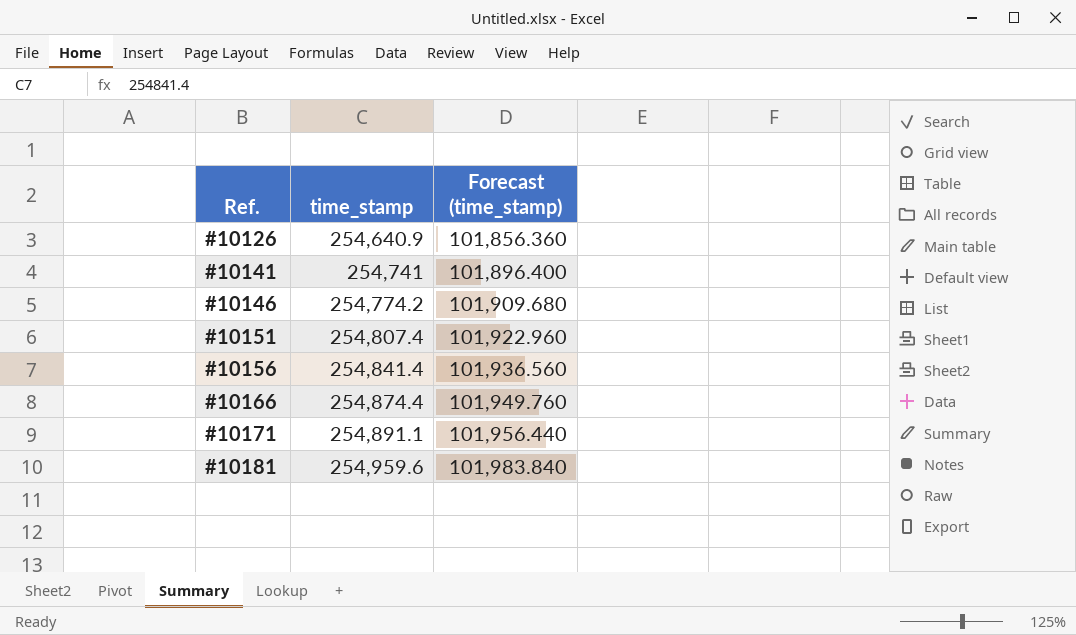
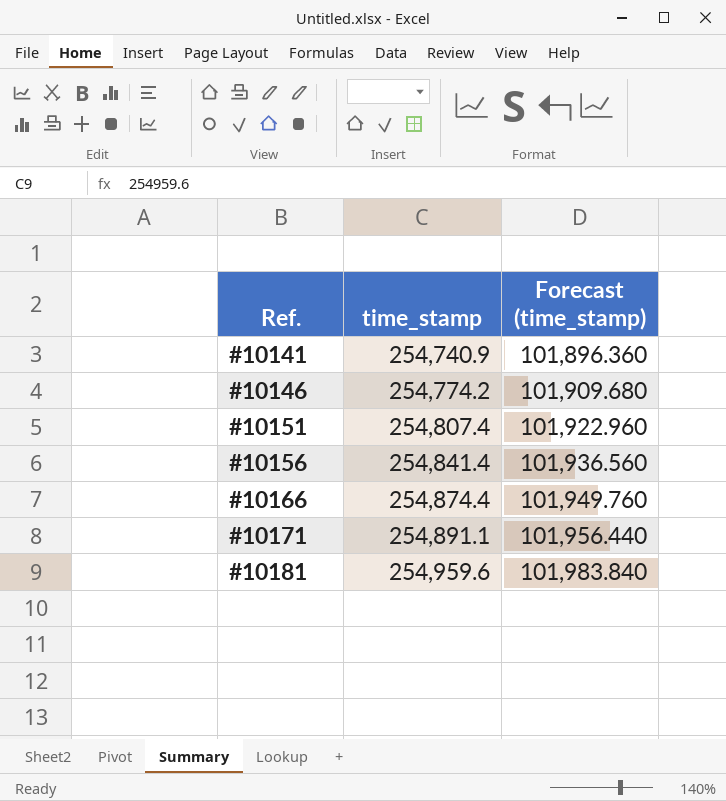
row #10126: 254,640.9 | 101,856.360 -> none
#10141 | time_stamp: 254,741 -> 254,740.9
#10141 | Forecast (time_stamp): 101,896.400 -> 101,896.360

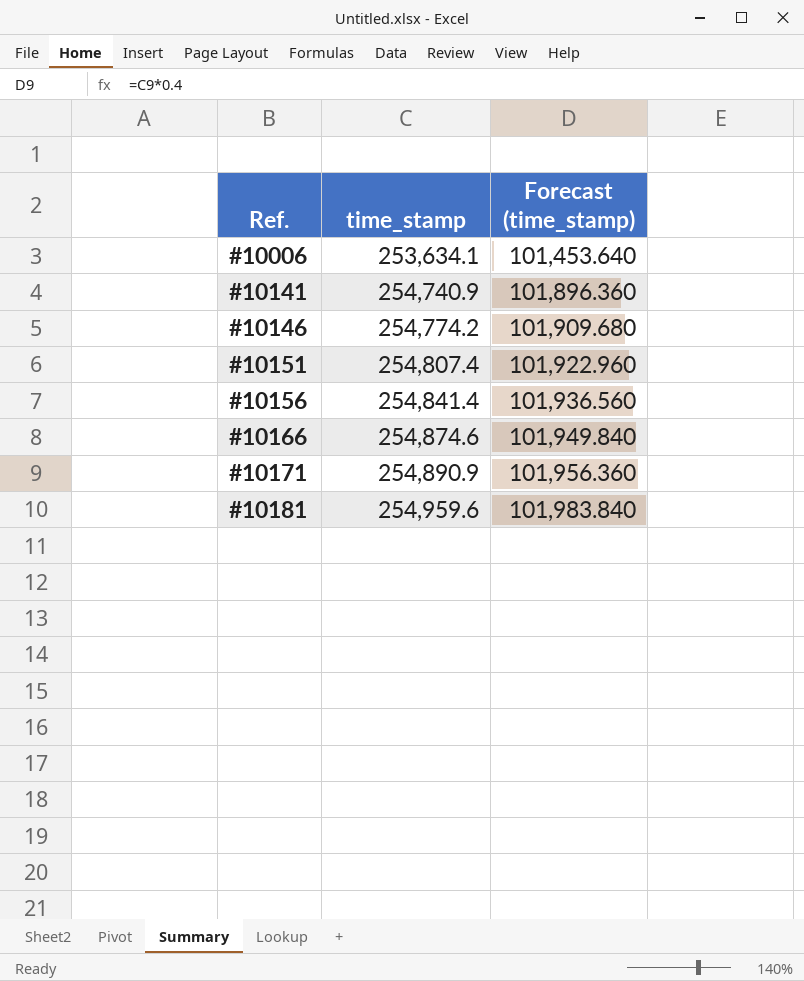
row #10006: none -> 253,634.1 | 101,453.640
#10166 | time_stamp: 254,874.4 -> 254,874.6
#10166 | Forecast (time_stamp): 101,949.760 -> 101,949.840
#10171 | time_stamp: 254,891.1 -> 254,890.9
#10171 | Forecast (time_stamp): 101,956.440 -> 101,956.360

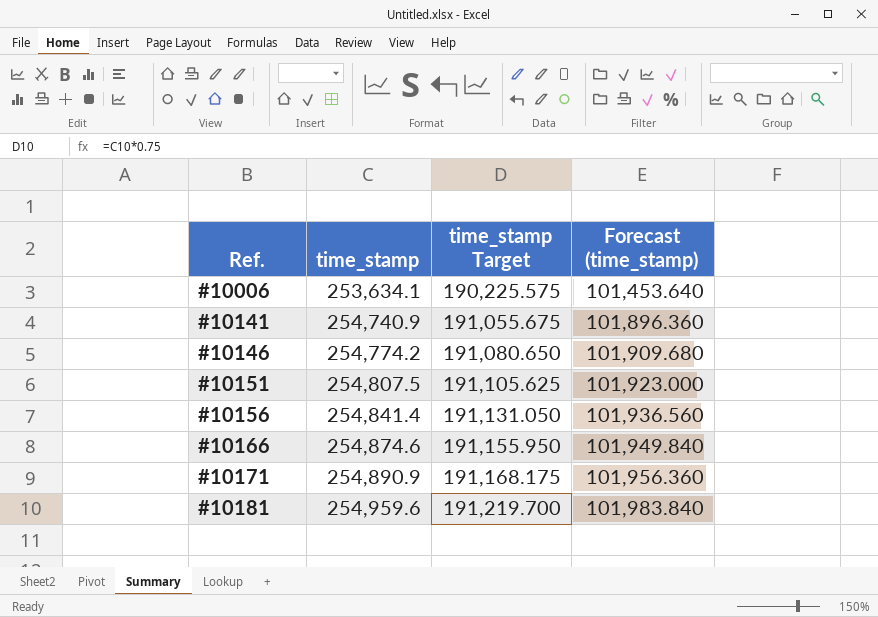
column time_stamp Target | formula: none -> [time_stamp] * 0.75
#10151 | time_stamp: 254,807.4 -> 254,807.5
#10151 | Forecast (time_stamp): 101,922.960 -> 101,923.000

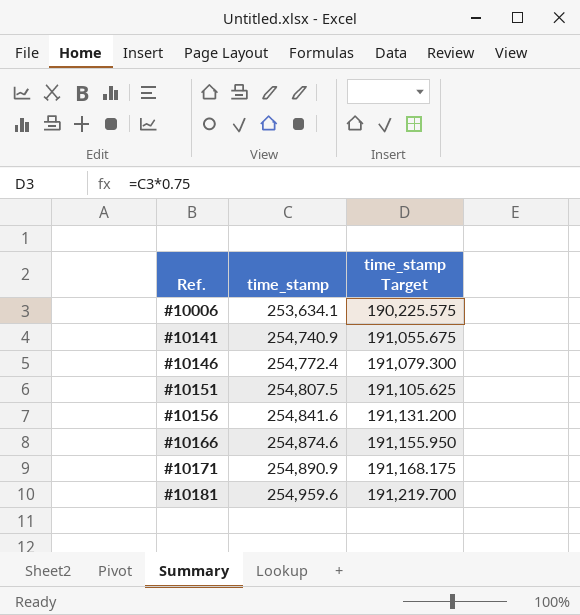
column Forecast (time_stamp) | formula: [time_stamp] * 0.4 -> none
#10146 | time_stamp: 254,774.2 -> 254,772.4
#10146 | time_stamp Target: 191,080.650 -> 191,079.300
#10156 | time_stamp: 254,841.4 -> 254,841.6
#10156 | time_stamp Target: 191,131.050 -> 191,131.200

